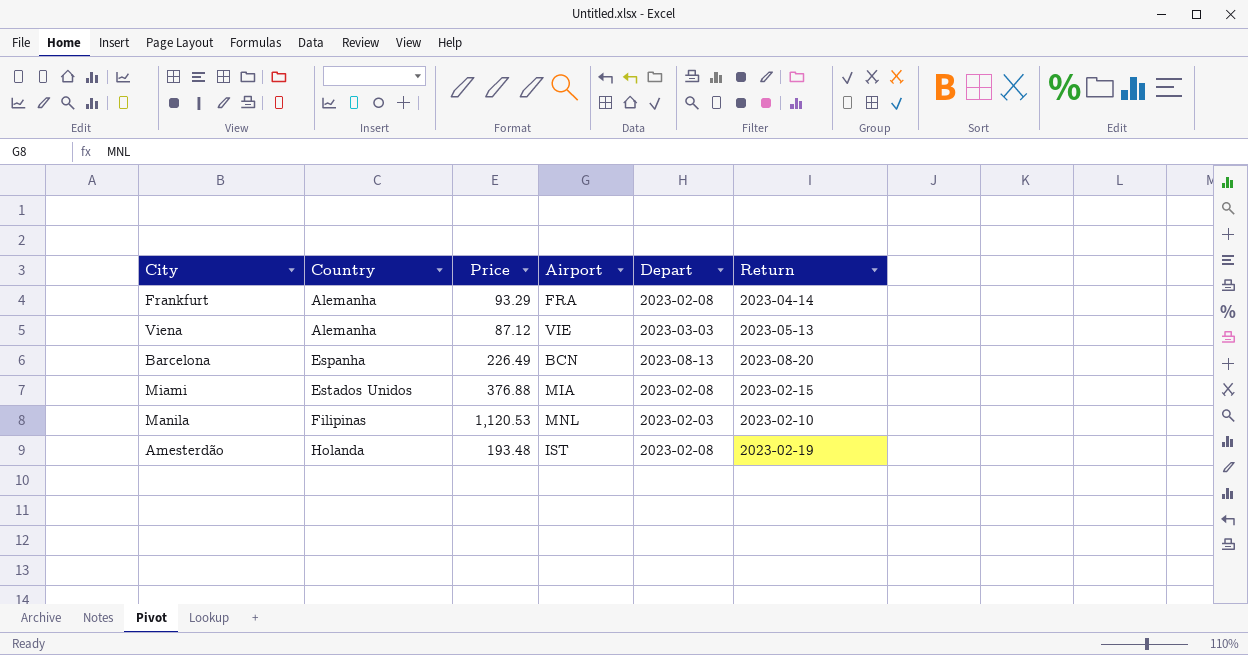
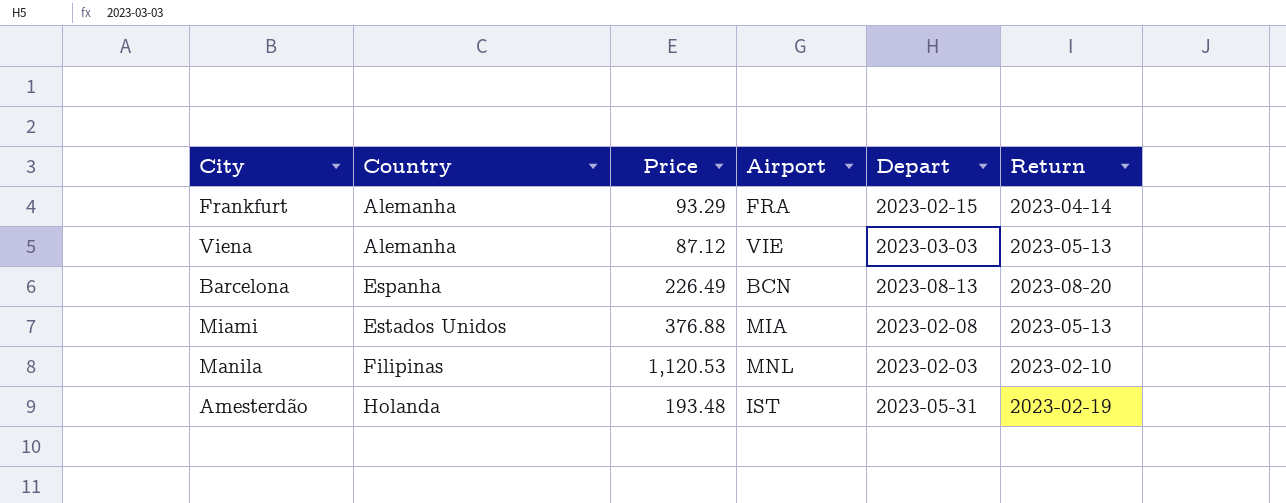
Frankfurt | Depart: 2023-02-08 -> 2023-02-15
Miami | Return: 2023-02-15 -> 2023-05-13
Amesterdão | Depart: 2023-02-08 -> 2023-05-31

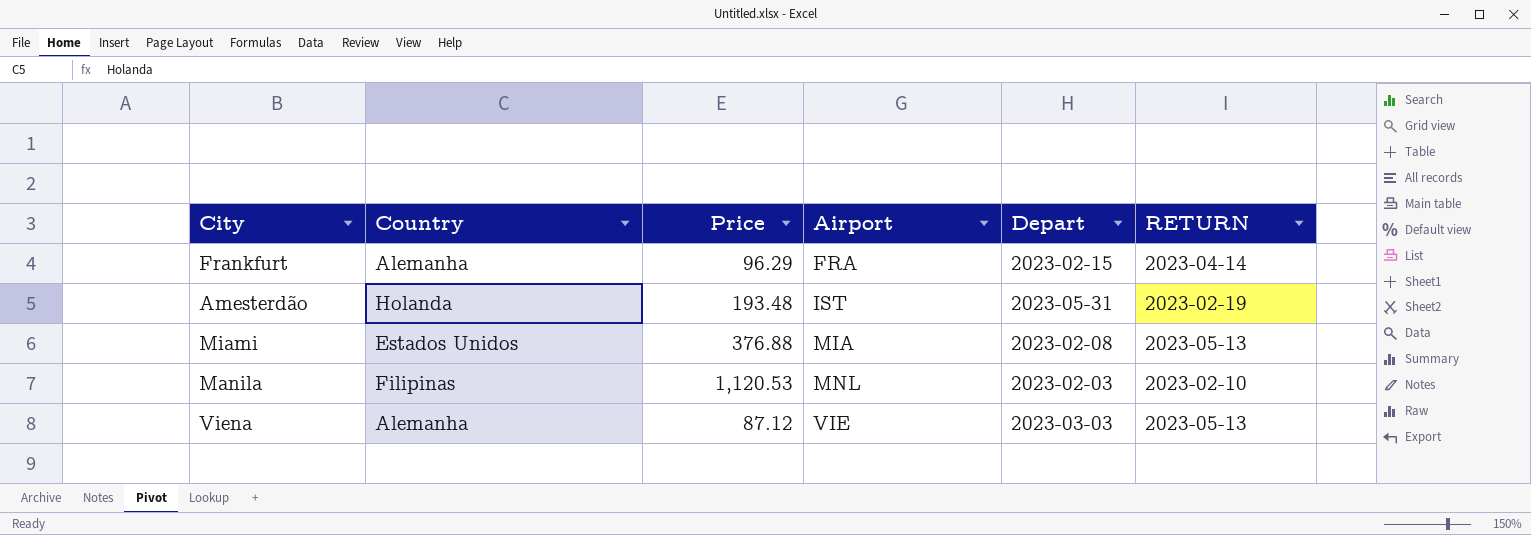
row order: Country ascending -> Airport ascending
column name: Return -> RETURN
row Barcelona: Espanha | 226.49 | BCN | 2023-08-13 | 2023-08-20 -> none
Frankfurt | Price: 93.29 -> 96.29

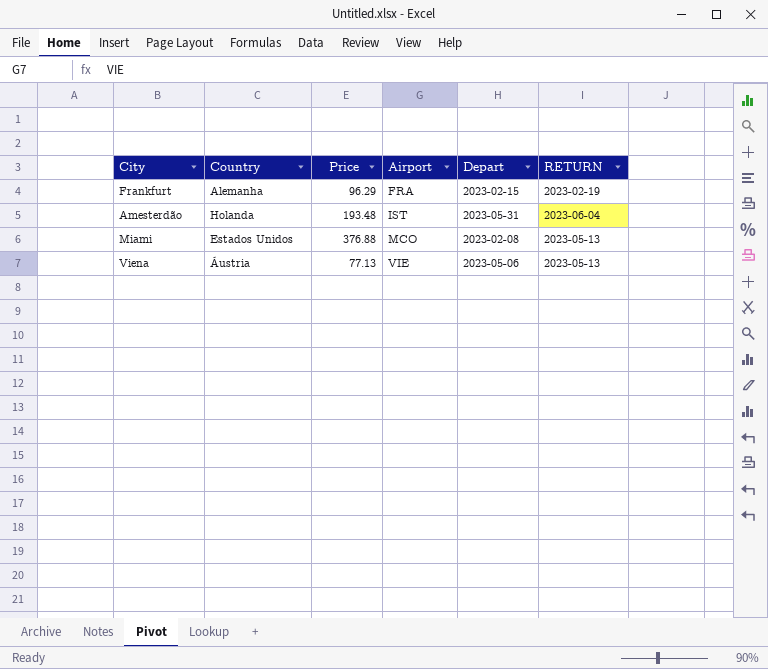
row Manila: Filipinas | 1,120.53 | MNL | 2023-02-03 | 2023-02-10 -> none
Frankfurt | RETURN: 2023-04-14 -> 2023-02-19
Amesterdão | RETURN: 2023-02-19 -> 2023-06-04
Miami | Airport: MIA -> MCO
Viena | Country: Alemanha -> Áustria
Viena | Price: 87.12 -> 77.13
Viena | Depart: 2023-03-03 -> 2023-05-06

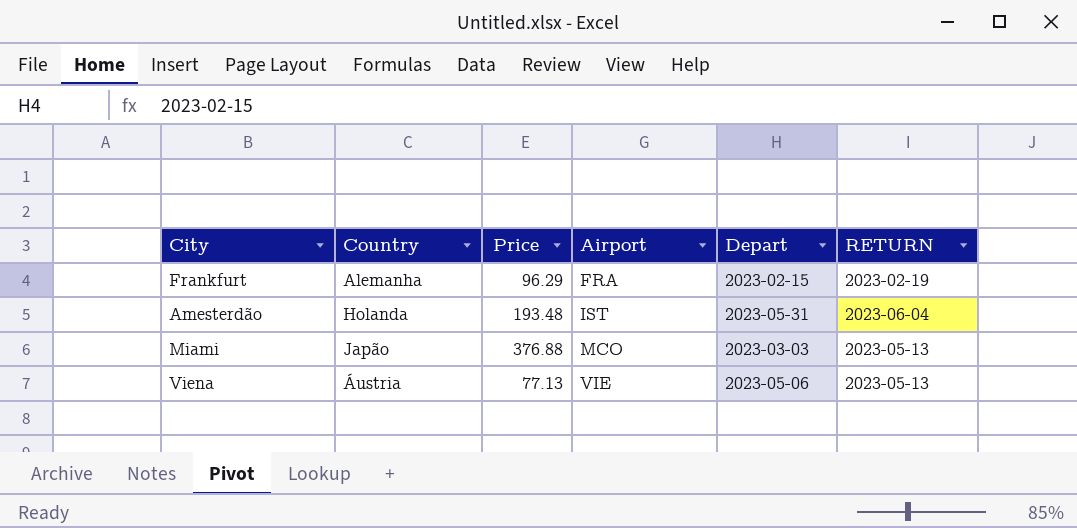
Miami | Country: Estados Unidos -> Japão
Miami | Depart: 2023-02-08 -> 2023-03-03

